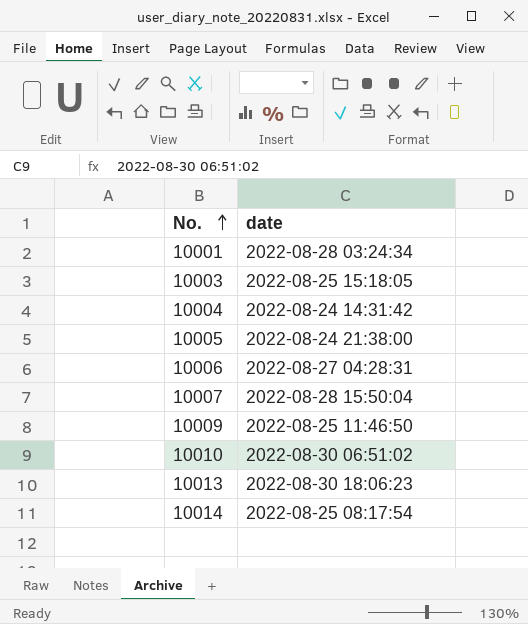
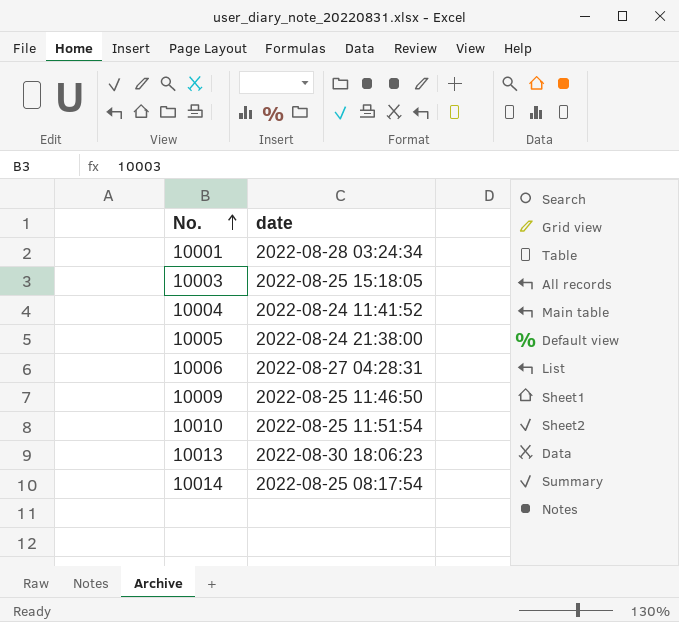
row 10007: 2022-08-28 15:50:04 -> none
10004 | date: 2022-08-24 14:31:42 -> 2022-08-24 11:41:52
10010 | date: 2022-08-30 06:51:02 -> 2022-08-25 11:51:54

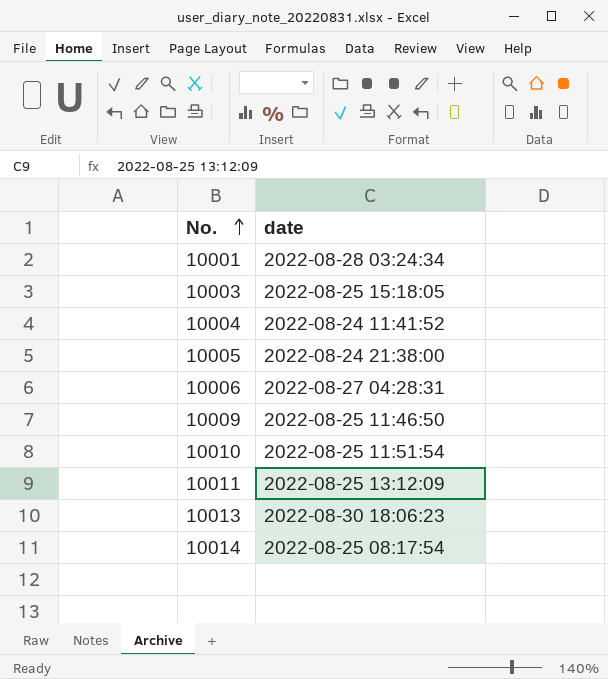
row 10011: none -> 2022-08-25 13:12:09

